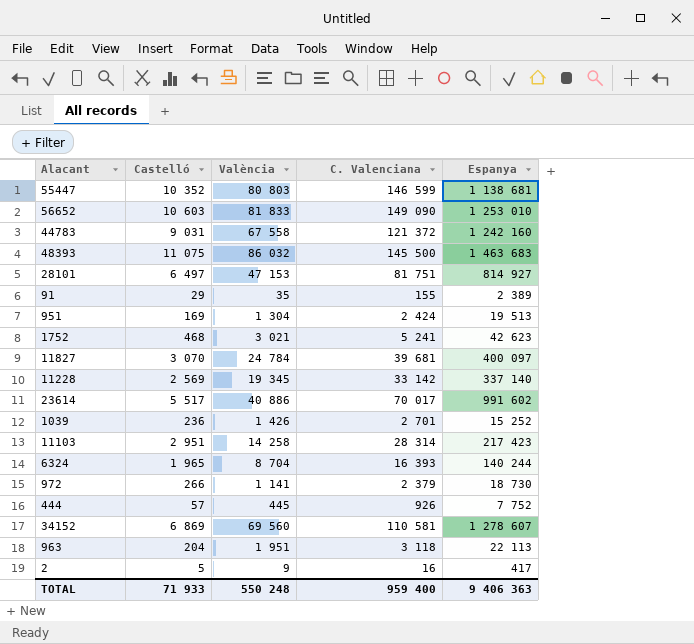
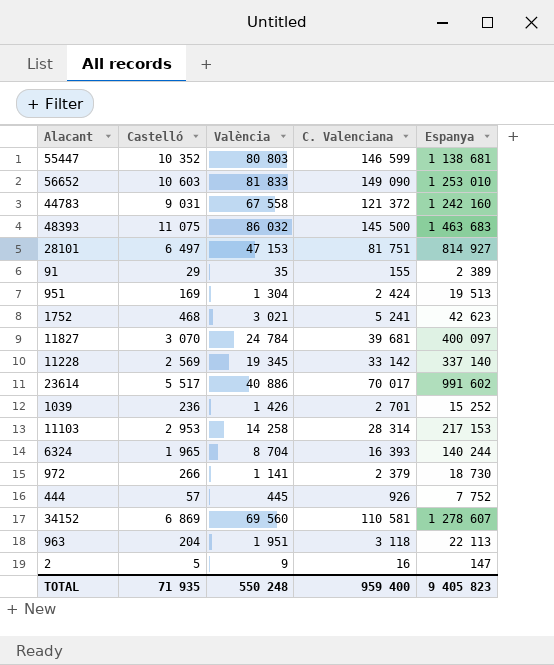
11103 | Castelló: 2 951 -> 2 953
11103 | Espanya: 217 423 -> 217 153
2 | Espanya: 417 -> 147
TOTAL | Castelló: 71 933 -> 71 935
TOTAL | Espanya: 9 406 363 -> 9 405 823

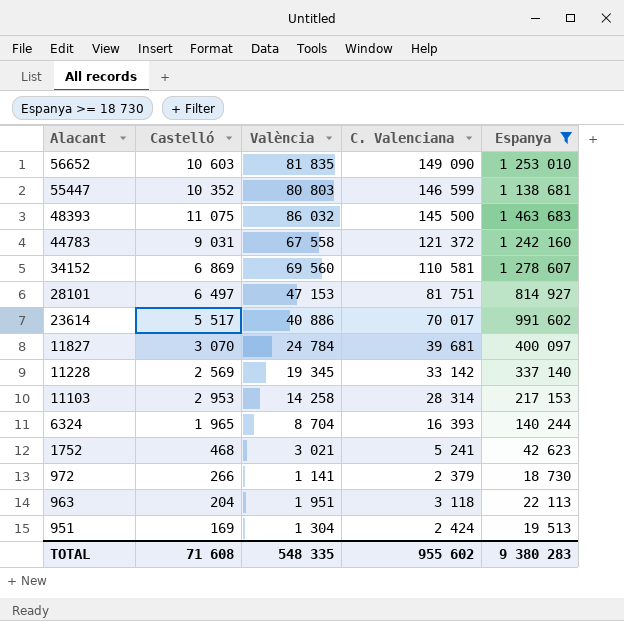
filter: none -> Espanya >= 18 730
row order: none -> Alacant descending
56652 | València: 81 833 -> 81 835
TOTAL | Castelló: 71 935 -> 71 608
TOTAL | València: 550 248 -> 548 335
TOTAL | C. Valenciana: 959 400 -> 955 602
TOTAL | Espanya: 9 405 823 -> 9 380 283

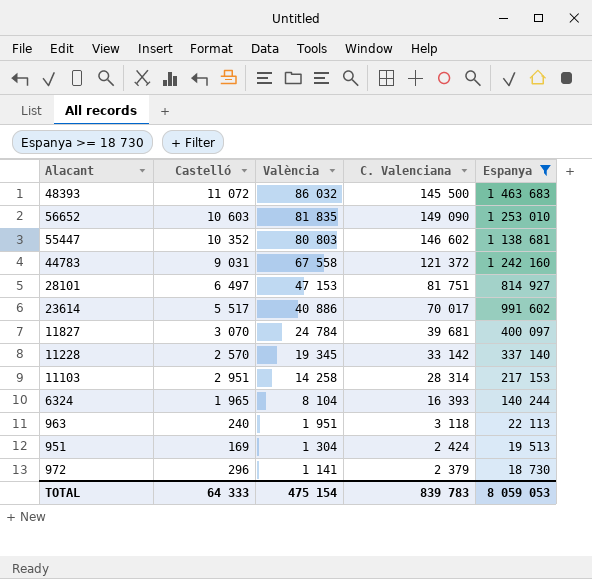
row order: Alacant descending -> València descending
row 34152: 6 869 | 69 560 | 110 581 | 1 278 607 -> none
row 1752: 468 | 3 021 | 5 241 | 42 623 -> none
48393 | Castelló: 11 075 -> 11 072
55447 | C. Valenciana: 146 599 -> 146 602
11228 | Castelló: 2 569 -> 2 570
11103 | Castelló: 2 953 -> 2 951
6324 | València: 8 704 -> 8 104
963 | Castelló: 204 -> 240
972 | Castelló: 266 -> 296
TOTAL | Castelló: 71 608 -> 64 333
TOTAL | València: 548 335 -> 475 154
TOTAL | C. Valenciana: 955 602 -> 839 783
TOTAL | Espanya: 9 380 283 -> 8 059 053

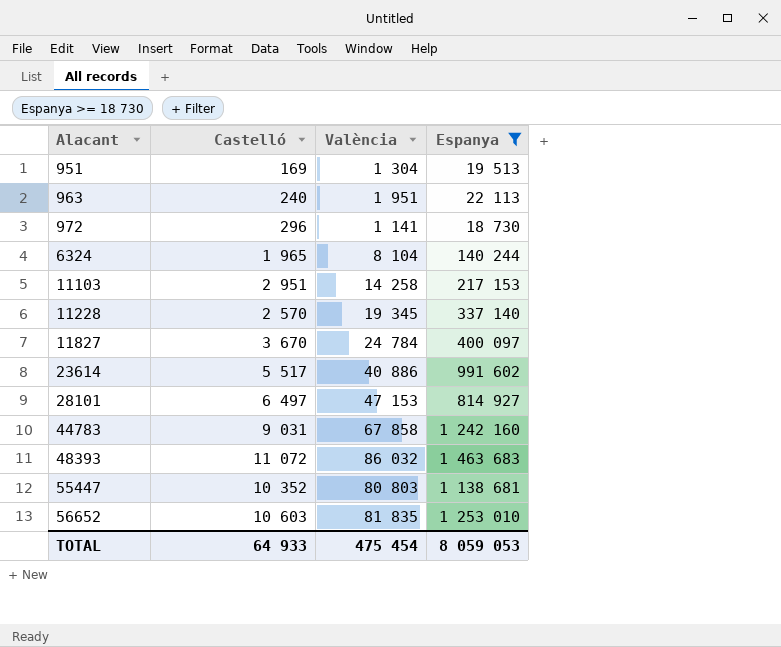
row order: València descending -> Alacant ascending
column C. Valenciana | position: 4 -> none
11827 | Castelló: 3 070 -> 3 670
44783 | València: 67 558 -> 67 858
TOTAL | Castelló: 64 333 -> 64 933
TOTAL | València: 475 154 -> 475 454

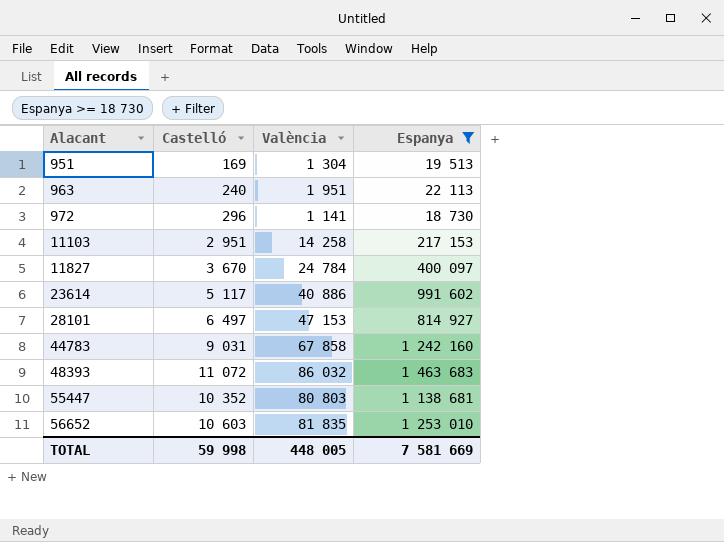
row 6324: 1 965 | 8 104 | 140 244 -> none
row 11228: 2 570 | 19 345 | 337 140 -> none
23614 | Castelló: 5 517 -> 5 117
TOTAL | Castelló: 64 933 -> 59 998
TOTAL | València: 475 454 -> 448 005
TOTAL | Espanya: 8 059 053 -> 7 581 669

